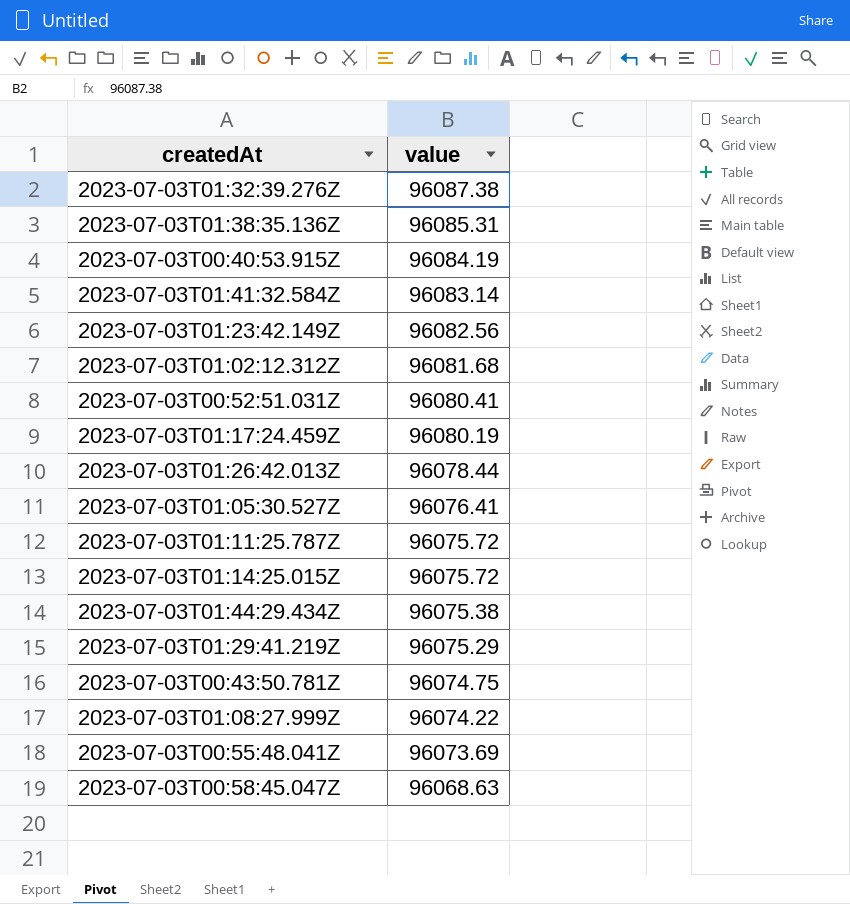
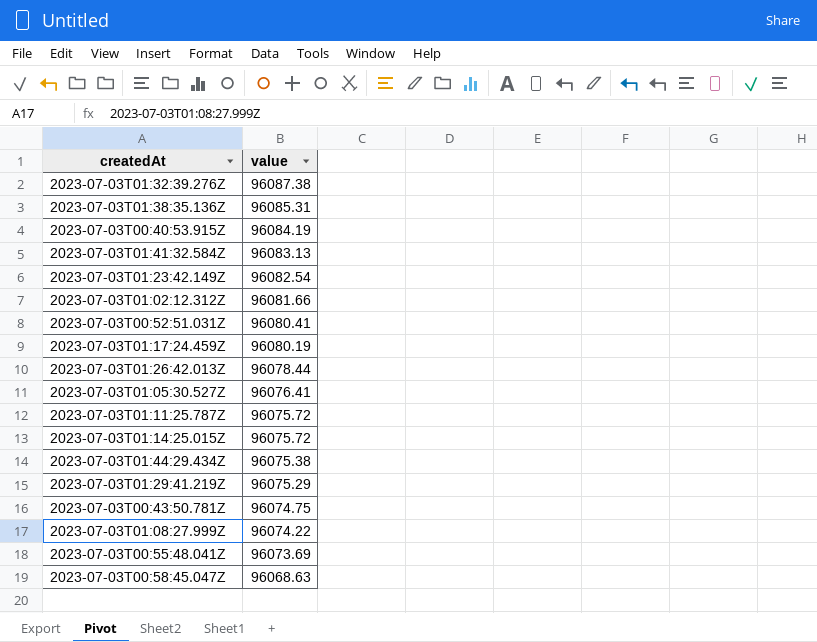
2023-07-03T01:41:32.584Z | value: 96083.14 -> 96083.13
2023-07-03T01:23:42.149Z | value: 96082.56 -> 96082.54
2023-07-03T01:02:12.312Z | value: 96081.68 -> 96081.66

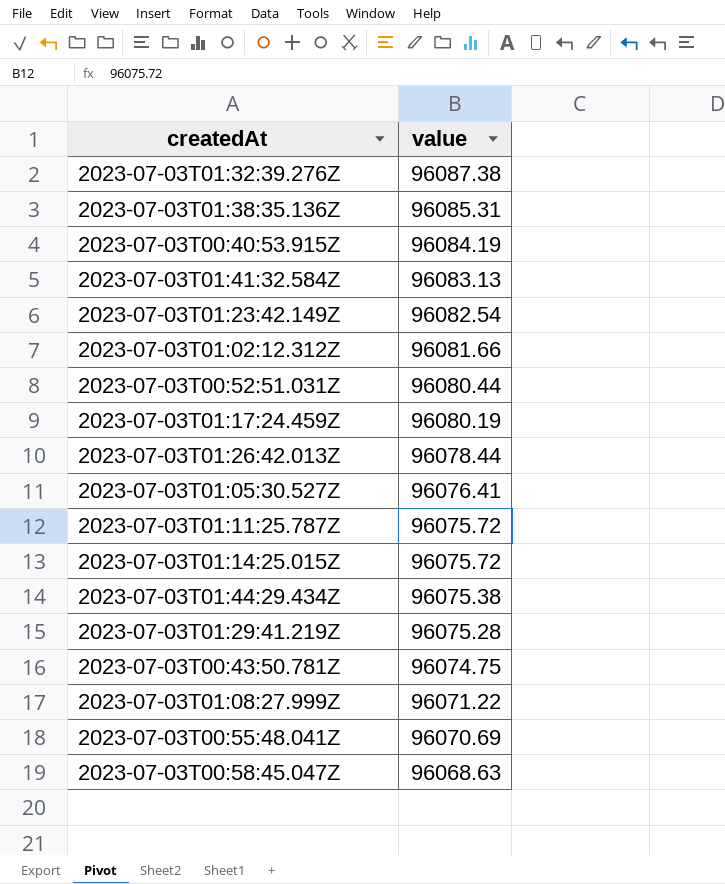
2023-07-03T00:52:51.031Z | value: 96080.41 -> 96080.44
2023-07-03T01:29:41.219Z | value: 96075.29 -> 96075.28
2023-07-03T01:08:27.999Z | value: 96074.22 -> 96071.22
2023-07-03T00:55:48.041Z | value: 96073.69 -> 96070.69

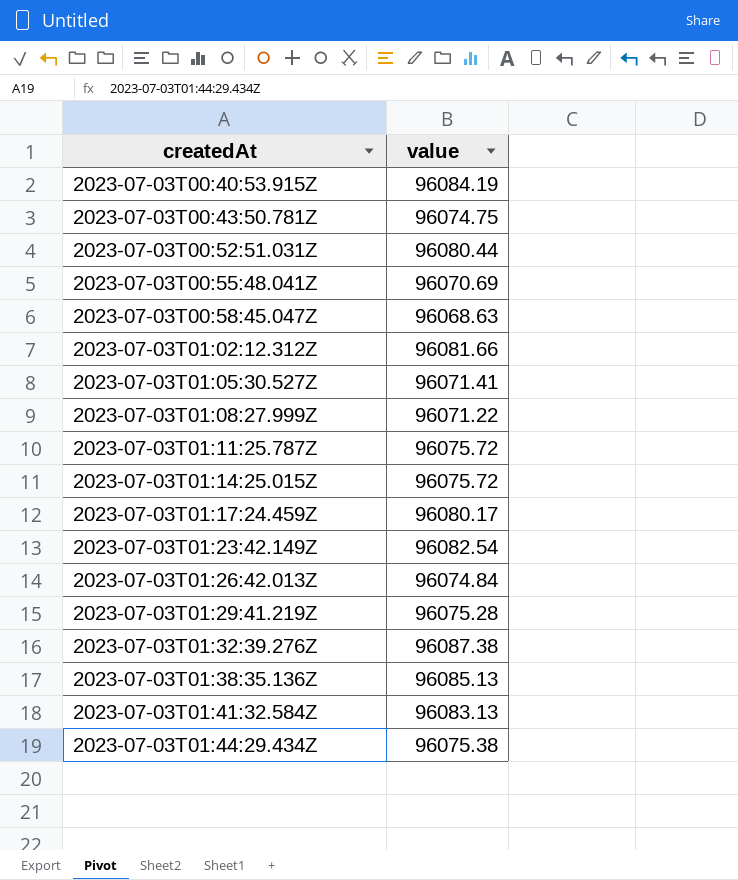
row order: value descending -> createdAt ascending
2023-07-03T01:05:30.527Z | value: 96076.41 -> 96071.41
2023-07-03T01:17:24.459Z | value: 96080.19 -> 96080.17
2023-07-03T01:26:42.013Z | value: 96078.44 -> 96074.84
2023-07-03T01:38:35.136Z | value: 96085.31 -> 96085.13

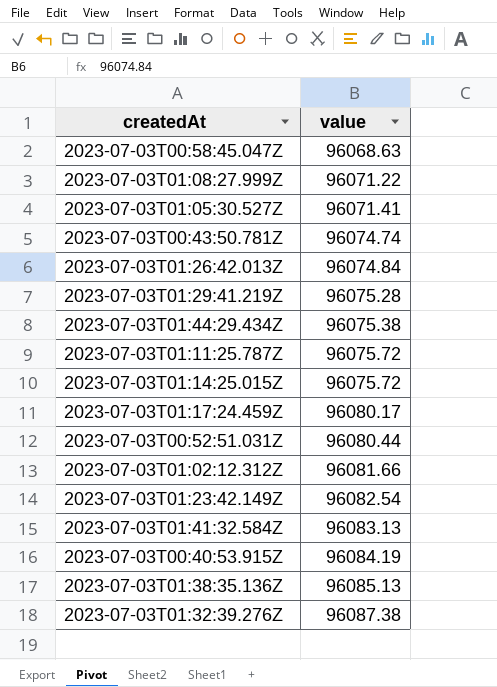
row order: createdAt ascending -> value ascending
row 2023-07-03T00:55:48.041Z: 96070.69 -> none
2023-07-03T00:43:50.781Z | value: 96074.75 -> 96074.74

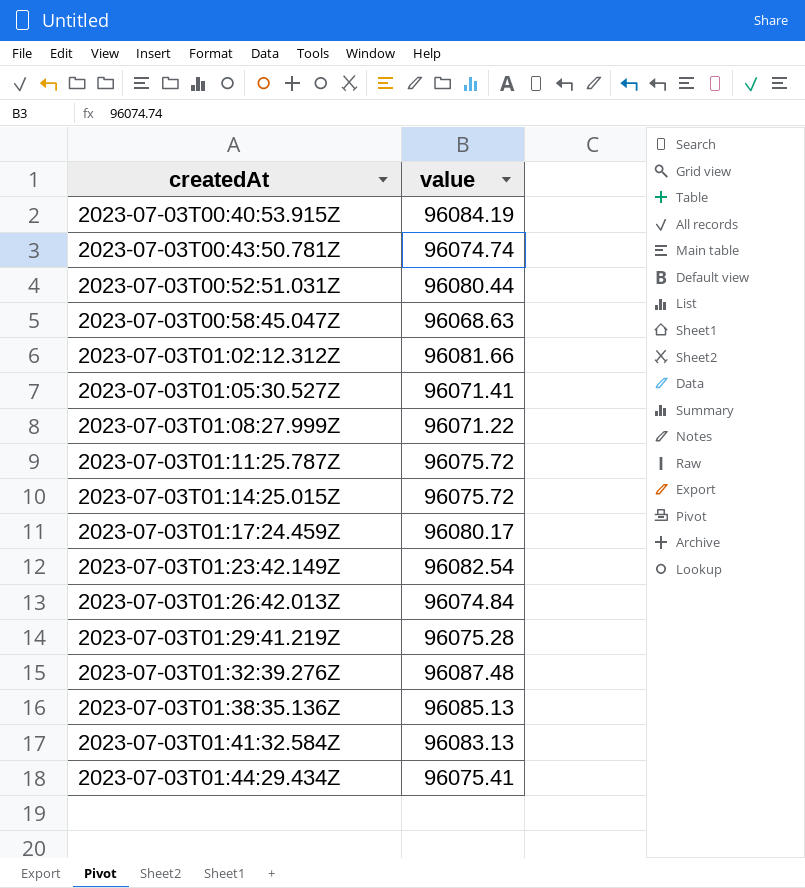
row order: value ascending -> createdAt ascending
2023-07-03T01:32:39.276Z | value: 96087.38 -> 96087.48
2023-07-03T01:44:29.434Z | value: 96075.38 -> 96075.41

